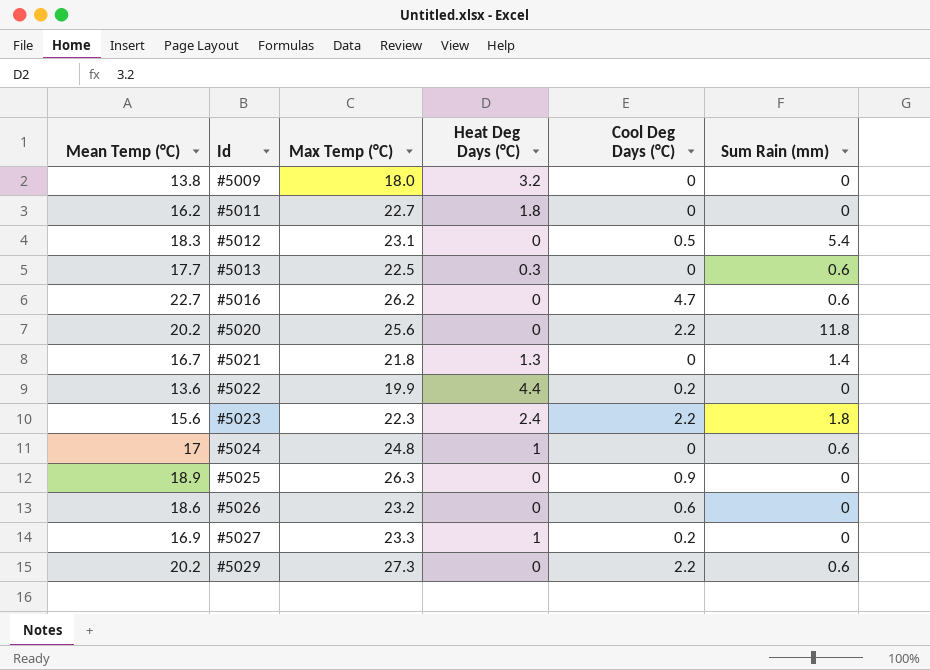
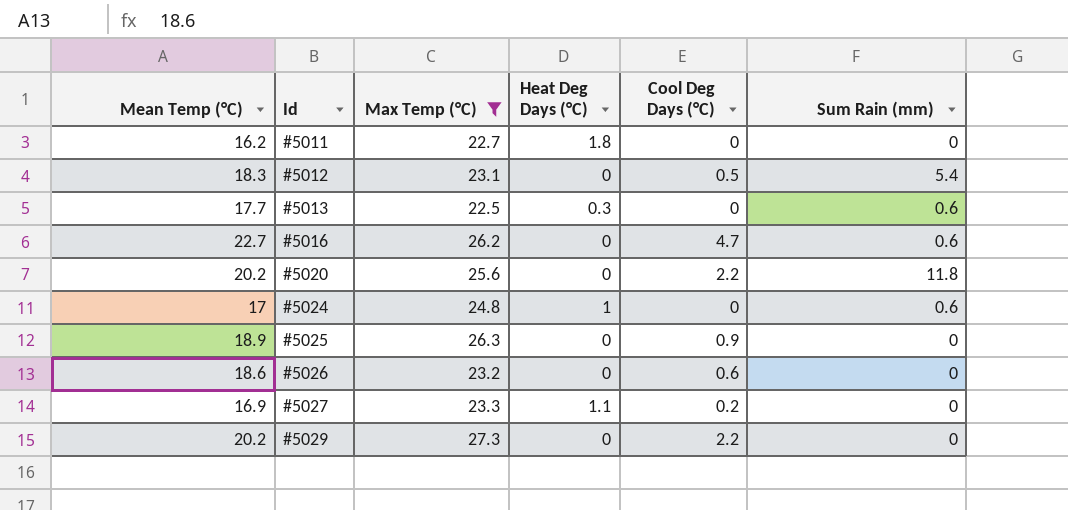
filter: none -> Max Temp (°C) >= 22.5
#5027 | Heat Deg Days (°C): 1 -> 1.1
#5029 | Sum Rain (mm): 0.6 -> 0

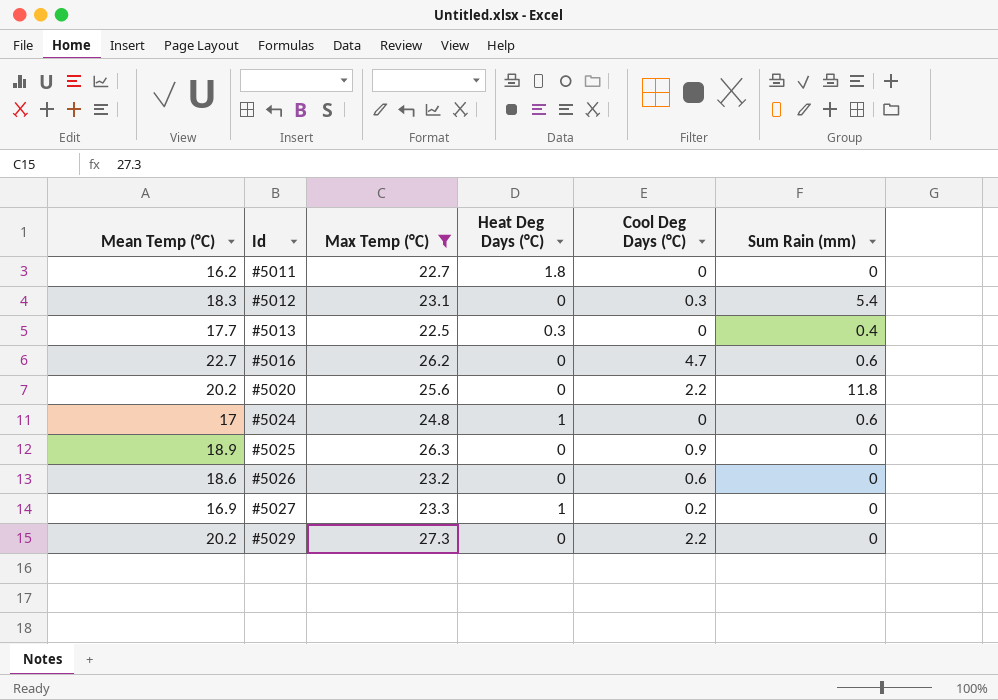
#5012 | Cool Deg Days (°C): 0.5 -> 0.3
#5013 | Sum Rain (mm): 0.6 -> 0.4
#5027 | Heat Deg Days (°C): 1.1 -> 1

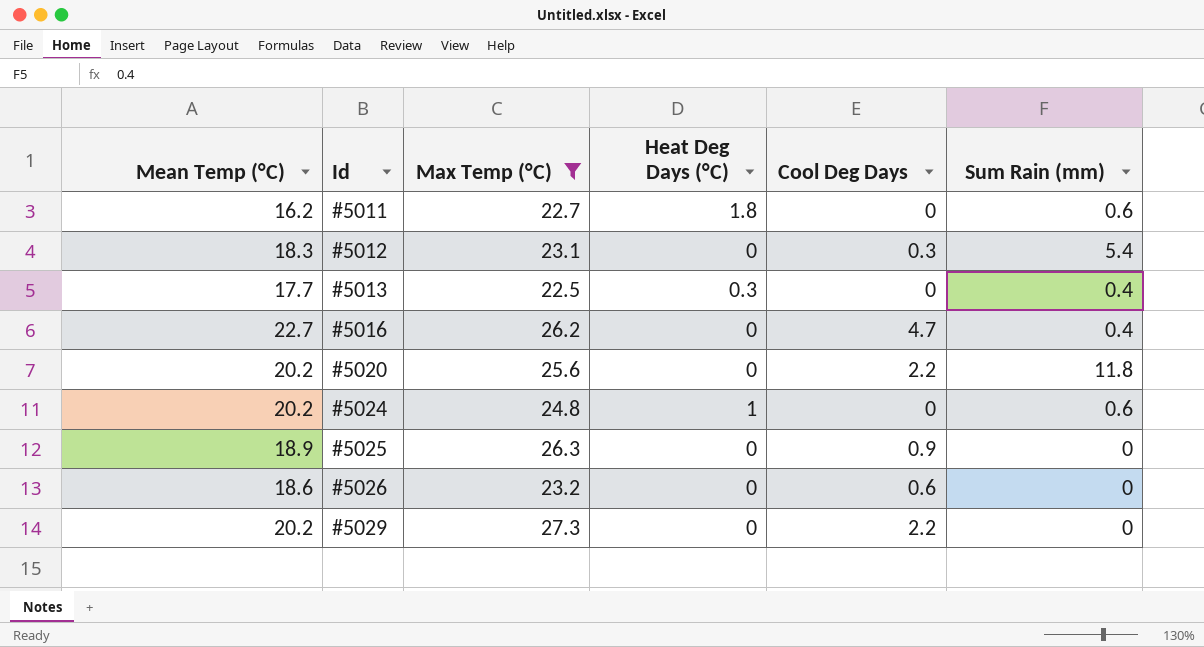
column name: Cool Deg Days (°C) -> Cool Deg Days
row #5027: 16.9 | 23.3 | 1 | 0.2 | 0 -> none
#5011 | Sum Rain (mm): 0 -> 0.6
#5016 | Sum Rain (mm): 0.6 -> 0.4
#5024 | Mean Temp (°C): 17 -> 20.2

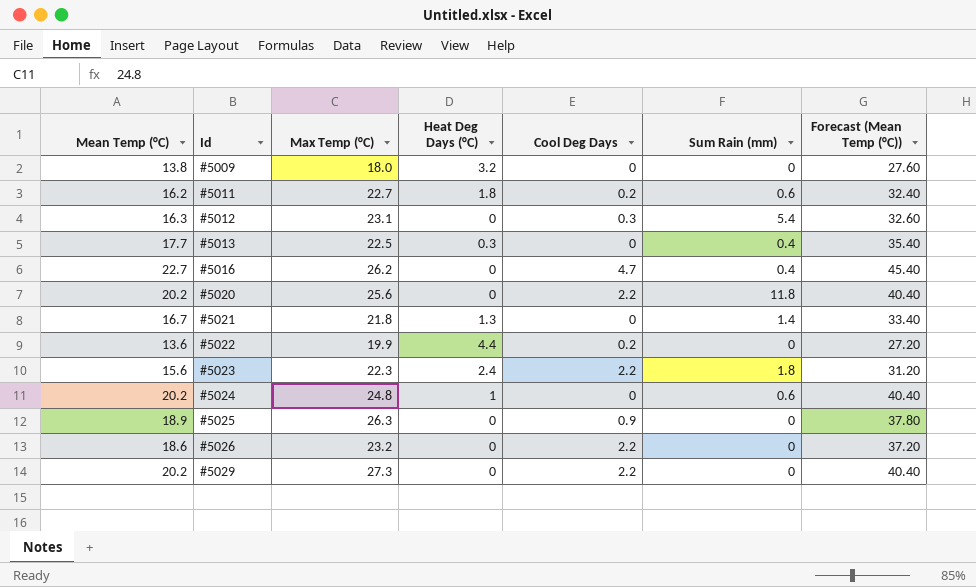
filter: Max Temp (°C) >= 22.5 -> none
column Forecast (Mean Temp (°C)) | formula: none -> [Mean Temp (°C)] * 2
#5011 | Cool Deg Days: 0 -> 0.2
#5012 | Mean Temp (°C): 18.3 -> 16.3
#5026 | Cool Deg Days: 0.6 -> 2.2

